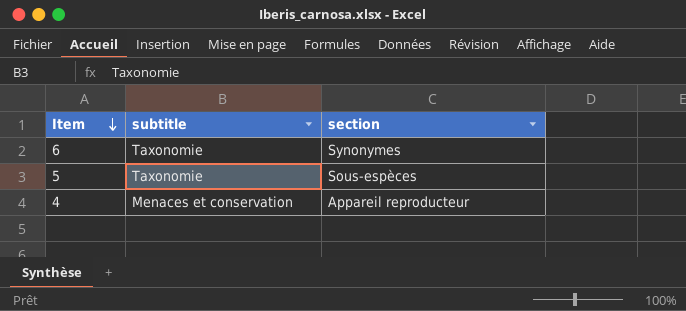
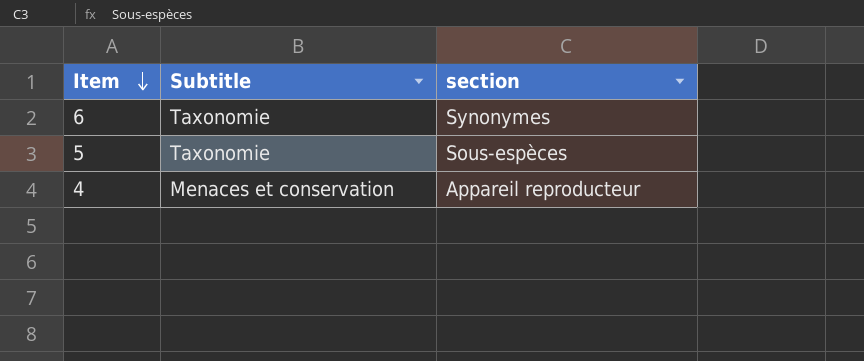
column name: subtitle -> Subtitle

